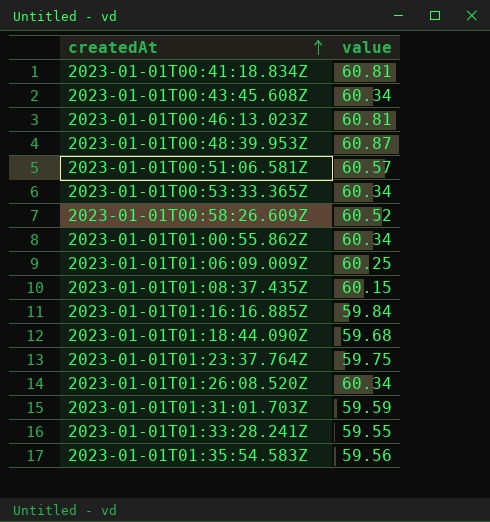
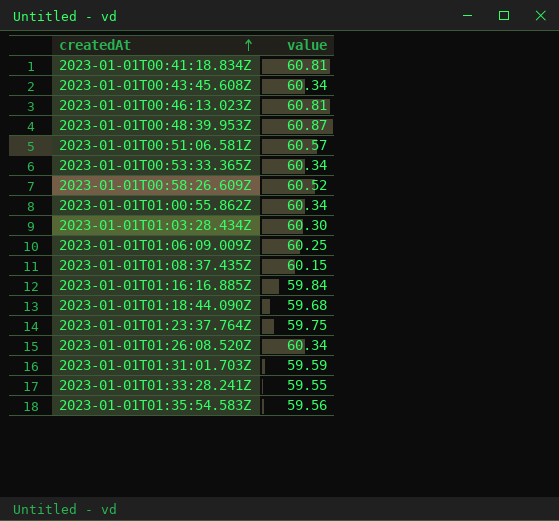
row 2023-01-01T01:03:28.434Z: none -> 60.30

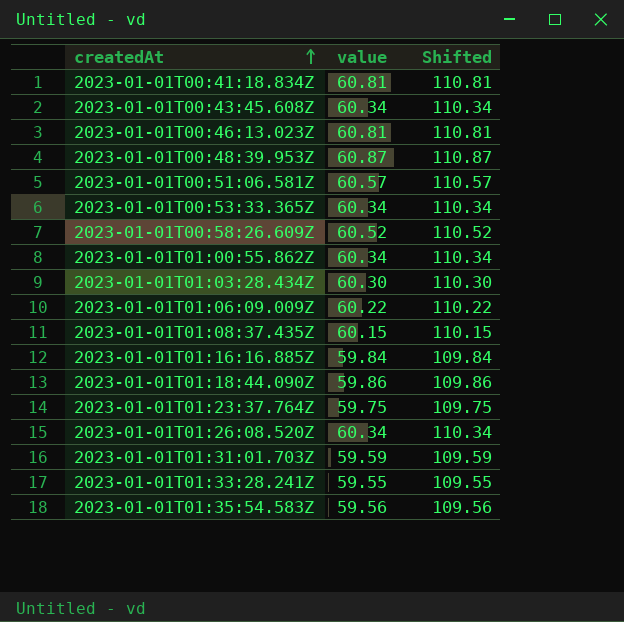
column Shifted | formula: none -> [value] + 50
2023-01-01T01:06:09.009Z | value: 60.25 -> 60.22
2023-01-01T01:18:44.090Z | value: 59.68 -> 59.86

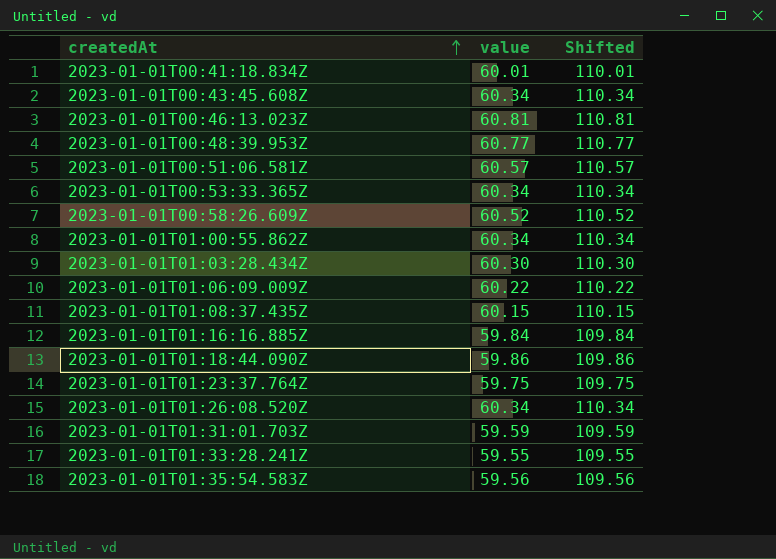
2023-01-01T00:41:18.834Z | value: 60.81 -> 60.01
2023-01-01T00:41:18.834Z | Shifted: 110.81 -> 110.01
2023-01-01T00:48:39.953Z | value: 60.87 -> 60.77
2023-01-01T00:48:39.953Z | Shifted: 110.87 -> 110.77

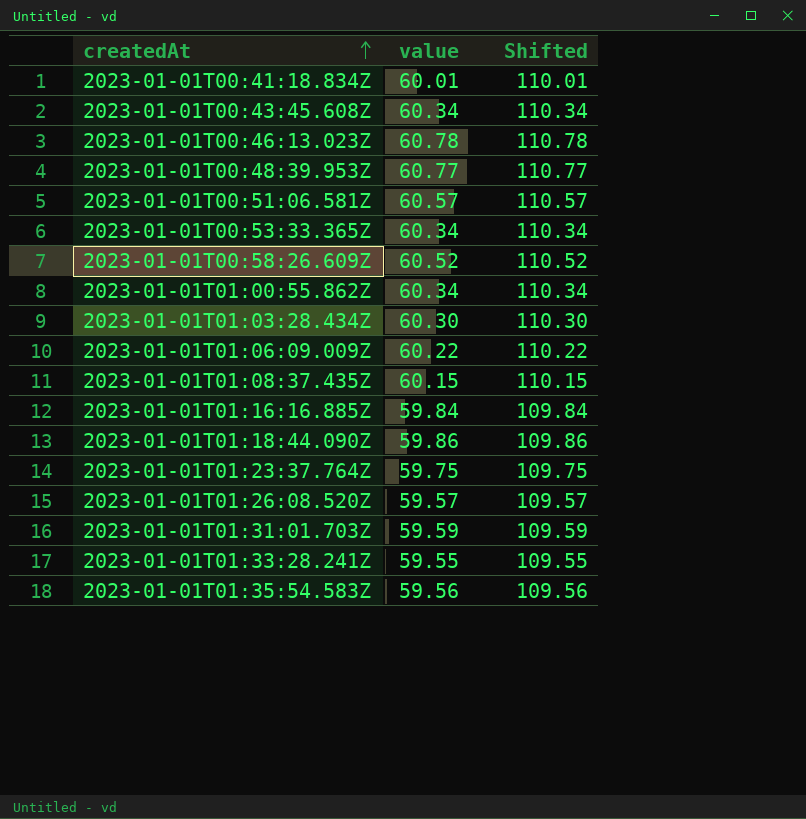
2023-01-01T00:46:13.023Z | value: 60.81 -> 60.78
2023-01-01T00:46:13.023Z | Shifted: 110.81 -> 110.78
2023-01-01T01:26:08.520Z | value: 60.34 -> 59.57
2023-01-01T01:26:08.520Z | Shifted: 110.34 -> 109.57

